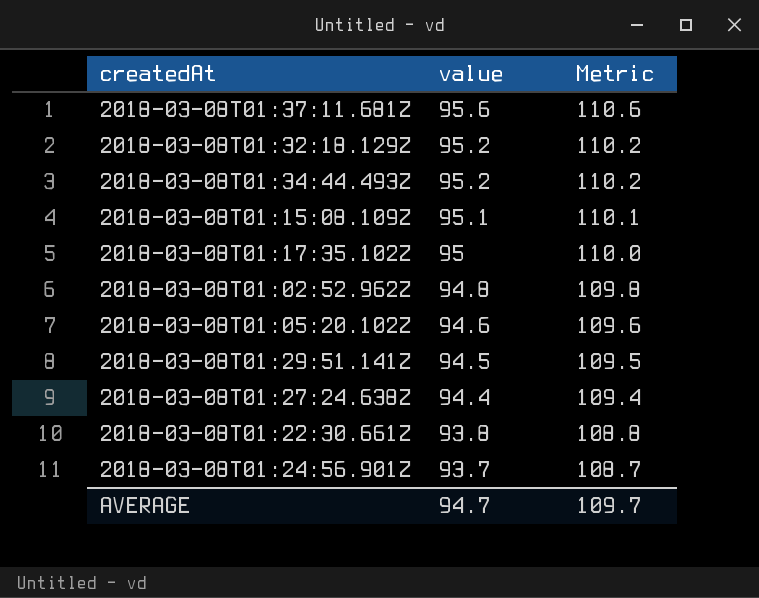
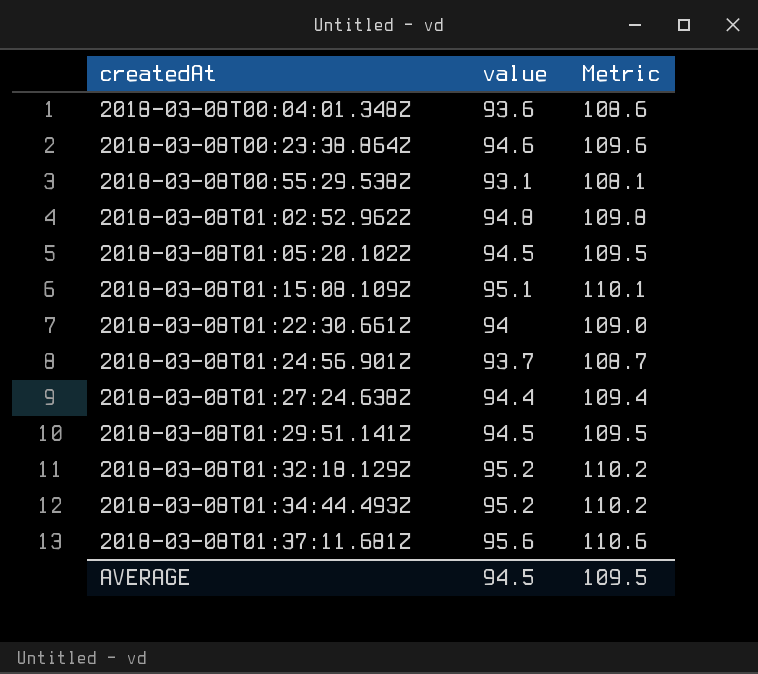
row order: value descending -> createdAt ascending
row 2018-03-08T01:17:35.102Z: 95 | 110.0 -> none
row 2018-03-08T00:04:01.348Z: none -> 93.6 | 108.6
row 2018-03-08T00:23:38.864Z: none -> 94.6 | 109.6
row 2018-03-08T00:55:29.538Z: none -> 93.1 | 108.1
2018-03-08T01:05:20.102Z | value: 94.6 -> 94.5
2018-03-08T01:05:20.102Z | Metric: 109.6 -> 109.5
2018-03-08T01:22:30.661Z | value: 93.8 -> 94
2018-03-08T01:22:30.661Z | Metric: 108.8 -> 109.0
AVERAGE | value: 94.7 -> 94.5
AVERAGE | Metric: 109.7 -> 109.5

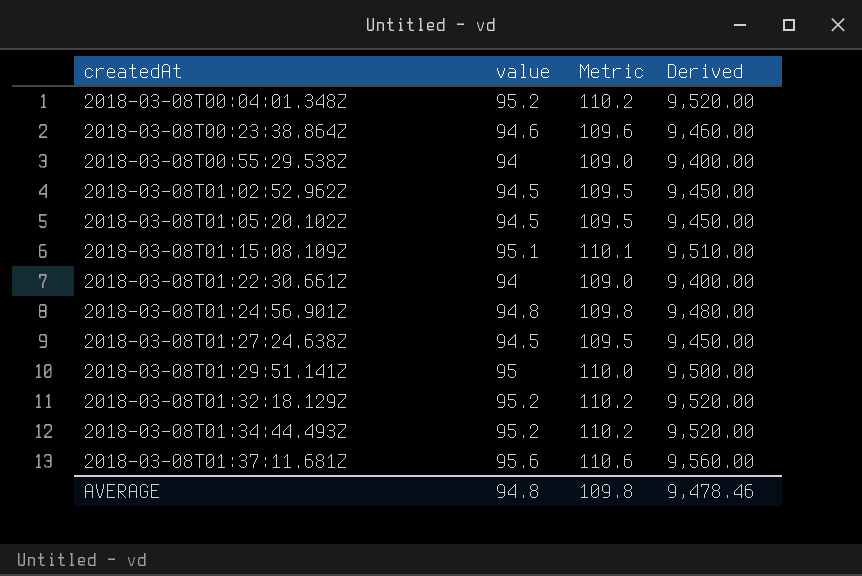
column Derived | formula: none -> [value] * 100
2018-03-08T00:04:01.348Z | value: 93.6 -> 95.2
2018-03-08T00:04:01.348Z | Metric: 108.6 -> 110.2
2018-03-08T00:55:29.538Z | value: 93.1 -> 94
2018-03-08T00:55:29.538Z | Metric: 108.1 -> 109.0
2018-03-08T01:02:52.962Z | value: 94.8 -> 94.5
2018-03-08T01:02:52.962Z | Metric: 109.8 -> 109.5
2018-03-08T01:24:56.901Z | value: 93.7 -> 94.8
2018-03-08T01:24:56.901Z | Metric: 108.7 -> 109.8
2018-03-08T01:27:24.638Z | value: 94.4 -> 94.5
2018-03-08T01:27:24.638Z | Metric: 109.4 -> 109.5
2018-03-08T01:29:51.141Z | value: 94.5 -> 95
2018-03-08T01:29:51.141Z | Metric: 109.5 -> 110.0
AVERAGE | value: 94.5 -> 94.8
AVERAGE | Metric: 109.5 -> 109.8

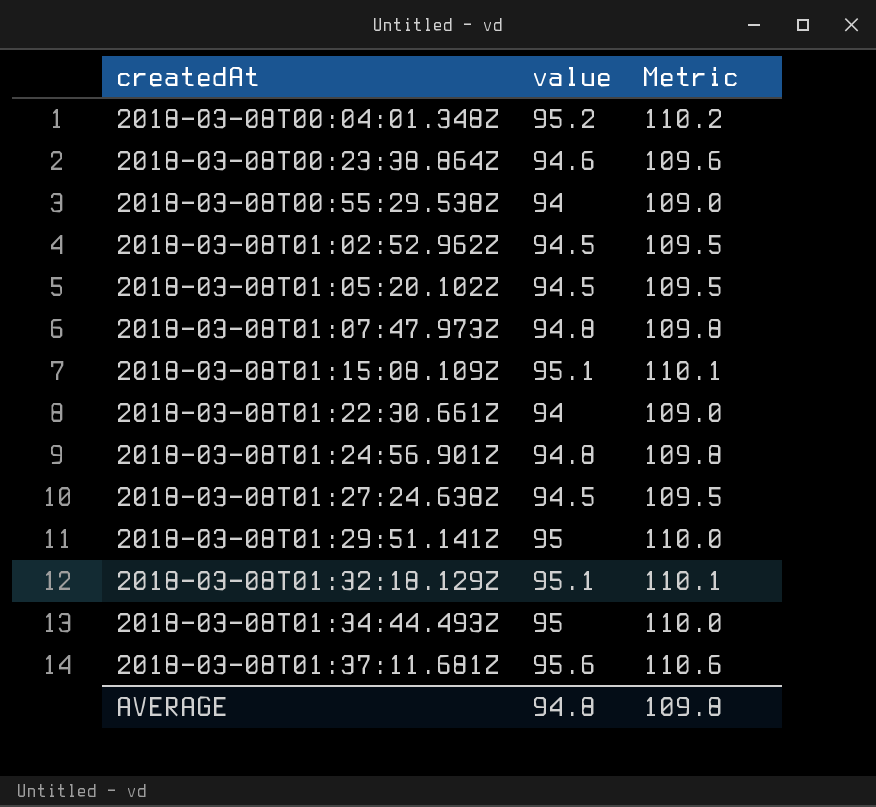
column Derived | formula: [value] * 100 -> none
row 2018-03-08T01:07:47.973Z: none -> 94.8 | 109.8
2018-03-08T01:32:18.129Z | value: 95.2 -> 95.1
2018-03-08T01:32:18.129Z | Metric: 110.2 -> 110.1
2018-03-08T01:34:44.493Z | value: 95.2 -> 95
2018-03-08T01:34:44.493Z | Metric: 110.2 -> 110.0

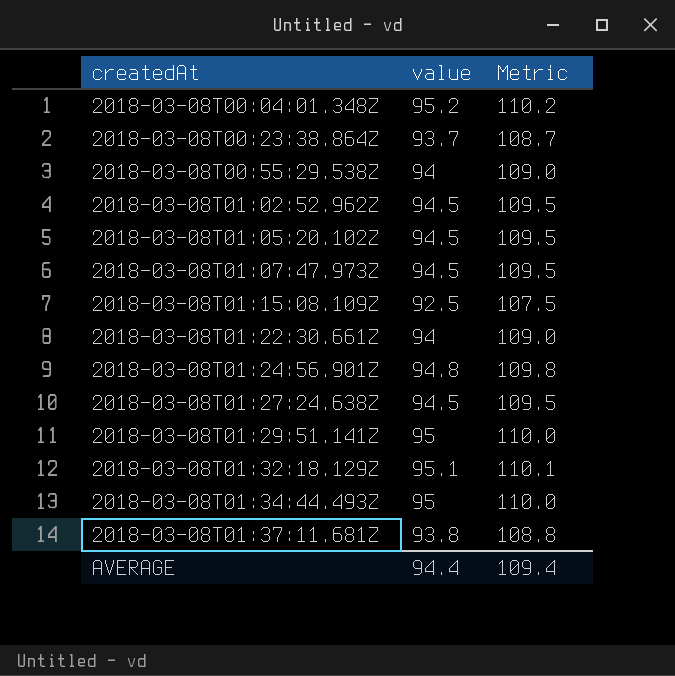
2018-03-08T00:23:38.864Z | value: 94.6 -> 93.7
2018-03-08T00:23:38.864Z | Metric: 109.6 -> 108.7
2018-03-08T01:07:47.973Z | value: 94.8 -> 94.5
2018-03-08T01:07:47.973Z | Metric: 109.8 -> 109.5
2018-03-08T01:15:08.109Z | value: 95.1 -> 92.5
2018-03-08T01:15:08.109Z | Metric: 110.1 -> 107.5
2018-03-08T01:37:11.681Z | value: 95.6 -> 93.8
2018-03-08T01:37:11.681Z | Metric: 110.6 -> 108.8
AVERAGE | value: 94.8 -> 94.4
AVERAGE | Metric: 109.8 -> 109.4

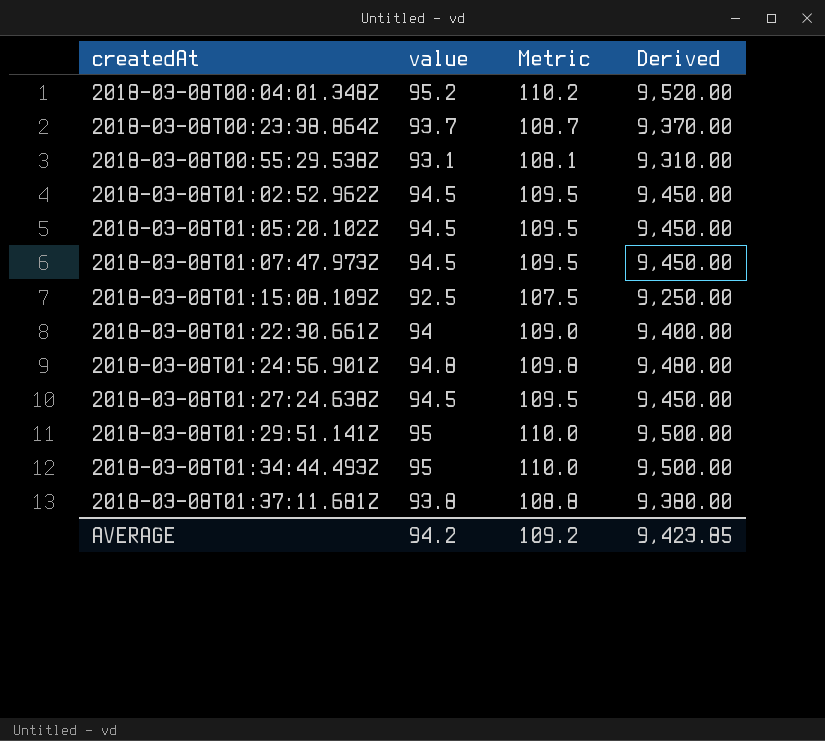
column Derived | formula: none -> [value] * 100
row 2018-03-08T01:32:18.129Z: 95.1 | 110.1 -> none
2018-03-08T00:55:29.538Z | value: 94 -> 93.1
2018-03-08T00:55:29.538Z | Metric: 109.0 -> 108.1
AVERAGE | value: 94.4 -> 94.2
AVERAGE | Metric: 109.4 -> 109.2

